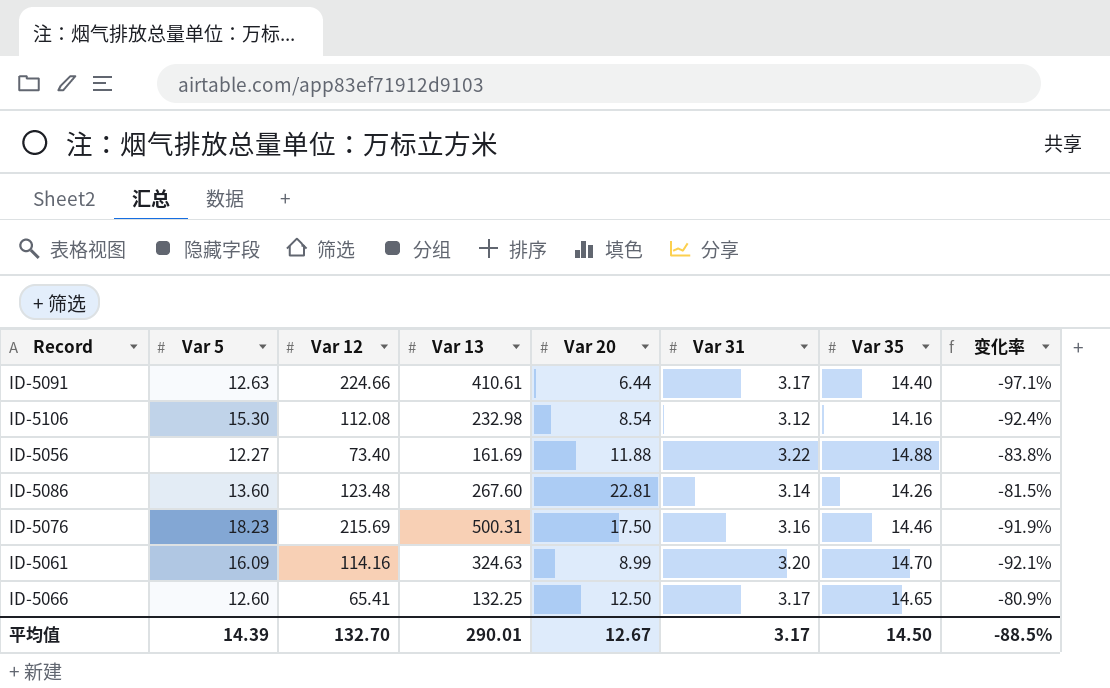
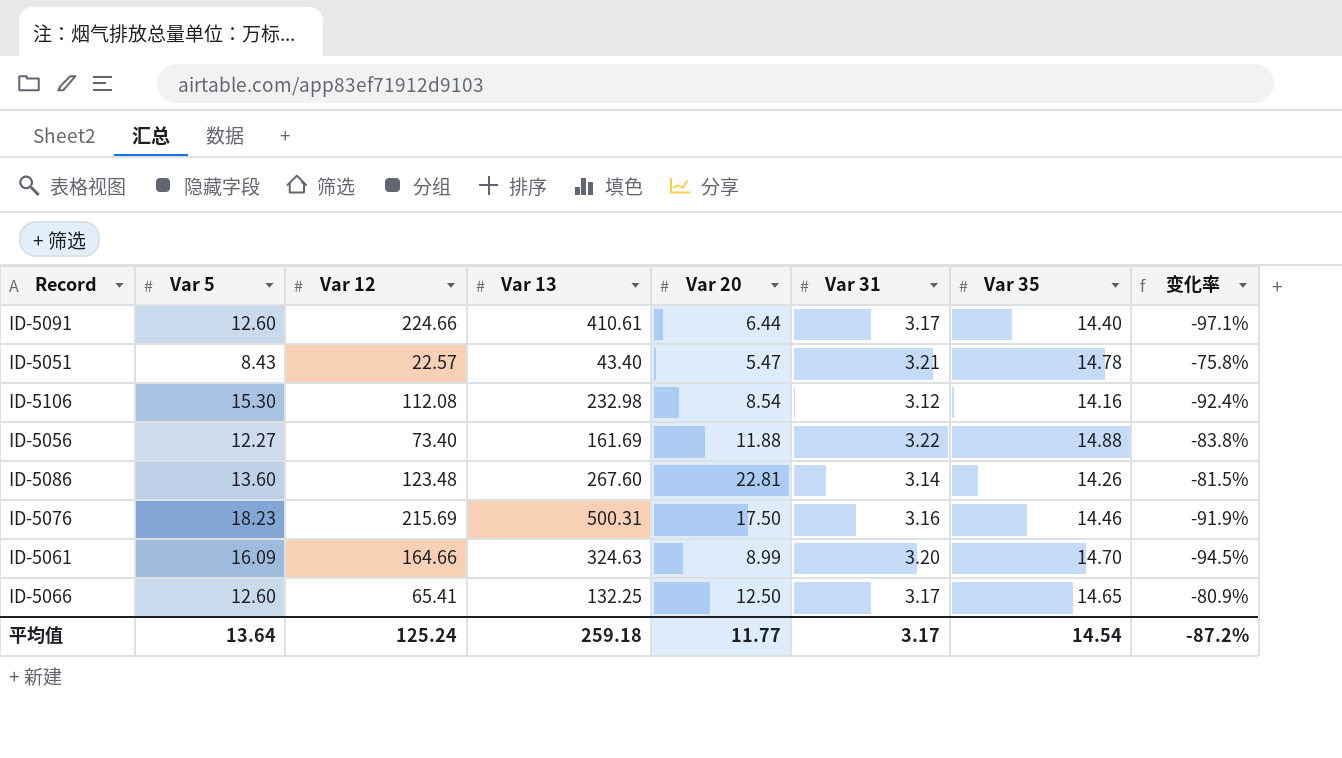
ID-5091 | Var 5: 12.63 -> 12.60
row ID-5051: none -> 8.43 | 22.57 | 43.40 | 5.47 | 3.21 | 14.78 | -75.8%
ID-5061 | Var 12: 114.16 -> 164.66
ID-5061 | 变化率: -92.1% -> -94.5%
平均值 | Var 5: 14.39 -> 13.64
平均值 | Var 12: 132.70 -> 125.24
平均值 | Var 13: 290.01 -> 259.18
平均值 | Var 20: 12.67 -> 11.77
平均值 | Var 35: 14.50 -> 14.54
平均值 | 变化率: -88.5% -> -87.2%

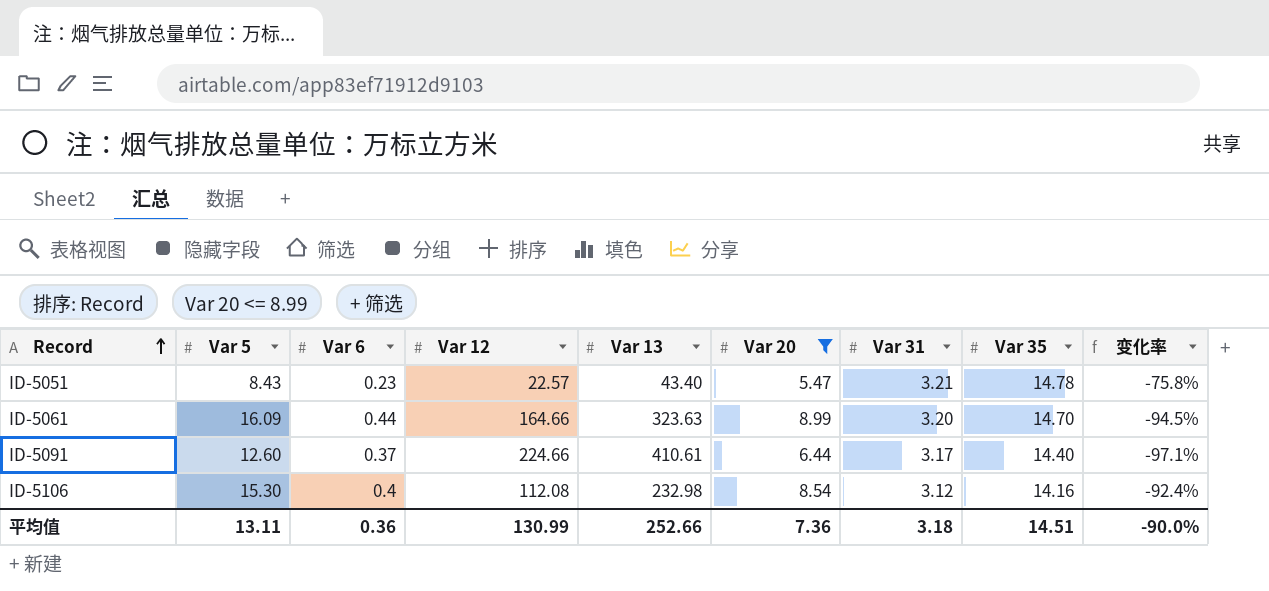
filter: none -> Var 20 <= 8.99
row order: none -> Record ascending
column Var 6 | position: none -> 3
ID-5061 | Var 13: 324.63 -> 323.63
平均值 | Var 5: 13.64 -> 13.11
平均值 | Var 12: 125.24 -> 130.99
平均值 | Var 13: 259.18 -> 252.66
平均值 | Var 20: 11.77 -> 7.36
平均值 | Var 31: 3.17 -> 3.18
平均值 | Var 35: 14.54 -> 14.51
平均值 | 变化率: -87.2% -> -90.0%

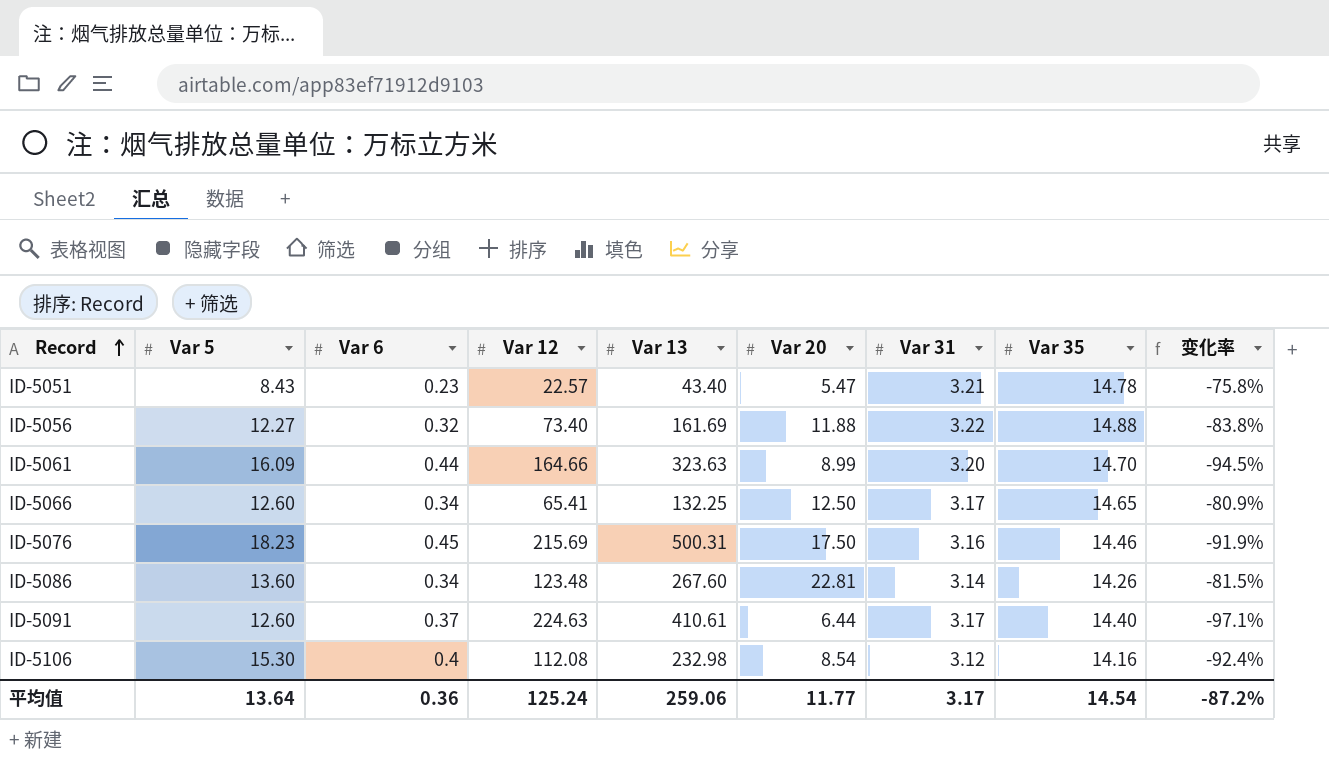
filter: Var 20 <= 8.99 -> none
ID-5091 | Var 12: 224.66 -> 224.63
平均值 | Var 5: 13.11 -> 13.64
平均值 | Var 12: 130.99 -> 125.24
平均值 | Var 13: 252.66 -> 259.06
平均值 | Var 20: 7.36 -> 11.77
平均值 | Var 31: 3.18 -> 3.17
平均值 | Var 35: 14.51 -> 14.54
平均值 | 变化率: -90.0% -> -87.2%

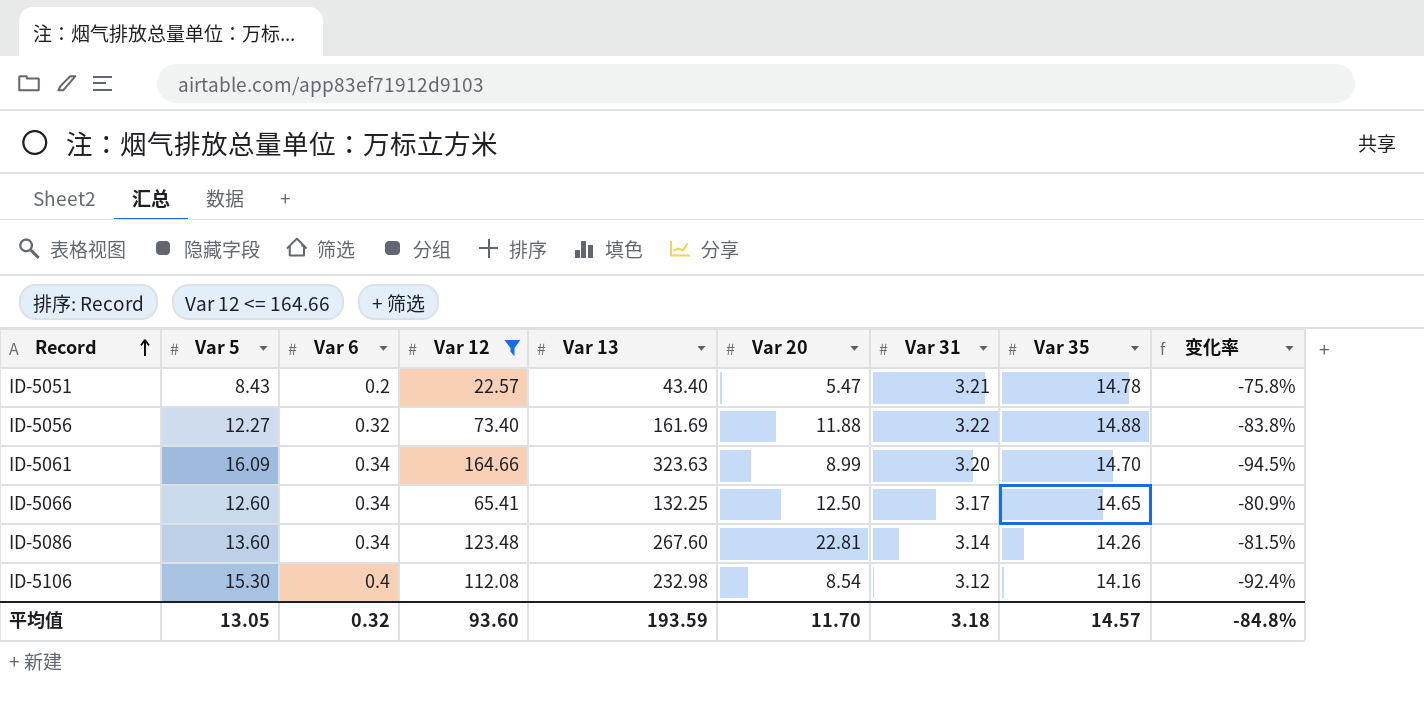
filter: none -> Var 12 <= 164.66
ID-5051 | Var 6: 0.23 -> 0.2
ID-5061 | Var 6: 0.44 -> 0.34
平均值 | Var 5: 13.64 -> 13.05
平均值 | Var 6: 0.36 -> 0.32
平均值 | Var 12: 125.24 -> 93.60
平均值 | Var 13: 259.06 -> 193.59
平均值 | Var 20: 11.77 -> 11.70
平均值 | Var 31: 3.17 -> 3.18
平均值 | Var 35: 14.54 -> 14.57
平均值 | 变化率: -87.2% -> -84.8%

